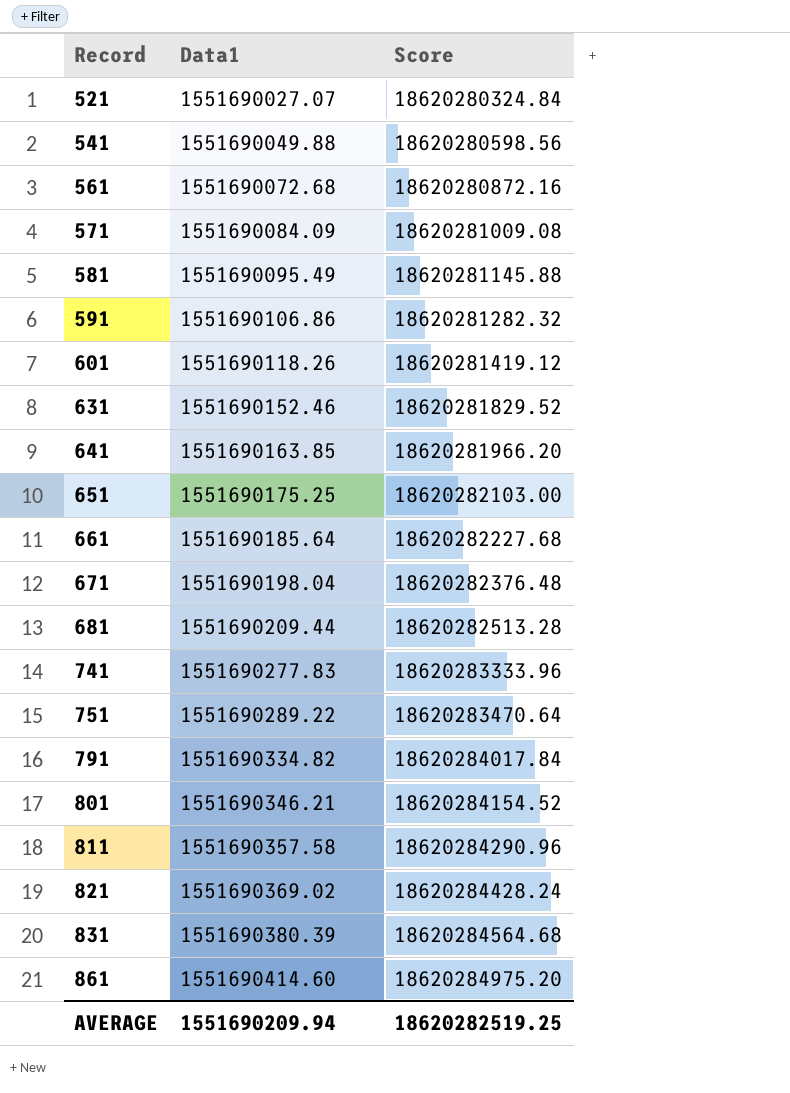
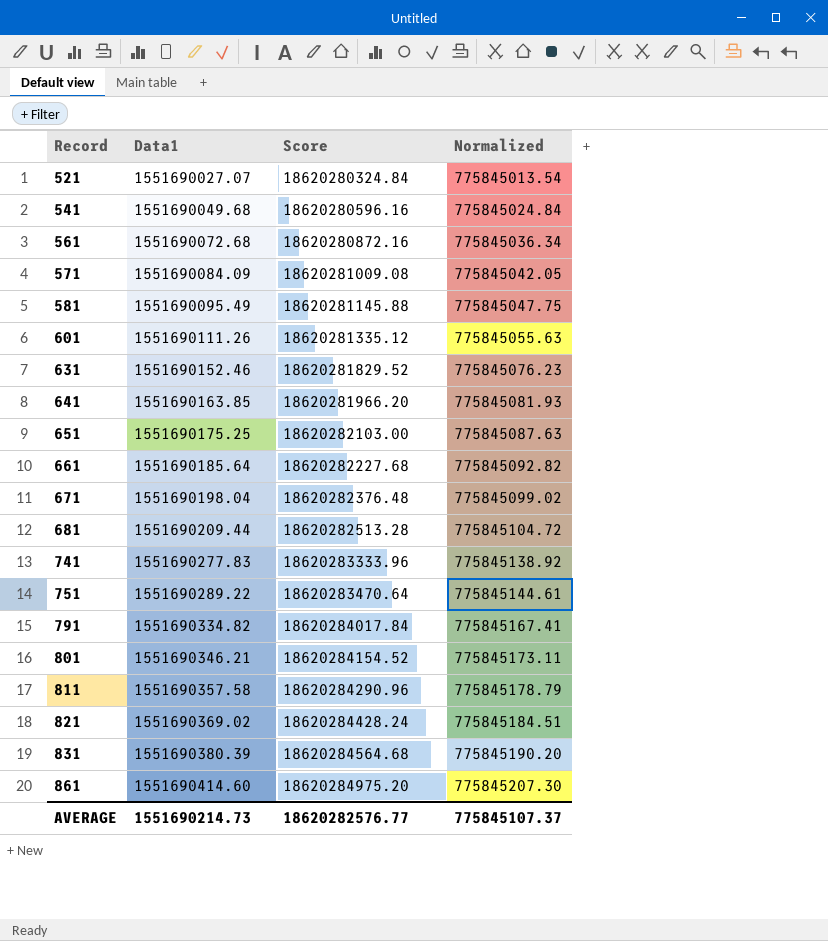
column Normalized | formula: none -> [Data1] * 0.5
row 591: 1551690106.86 | 18620281282.32 -> none
541 | Data1: 1551690049.88 -> 1551690049.68
541 | Score: 18620280598.56 -> 18620280596.16
601 | Data1: 1551690118.26 -> 1551690111.26
601 | Score: 18620281419.12 -> 18620281335.12
AVERAGE | Data1: 1551690209.94 -> 1551690214.73
AVERAGE | Score: 18620282519.25 -> 18620282576.77

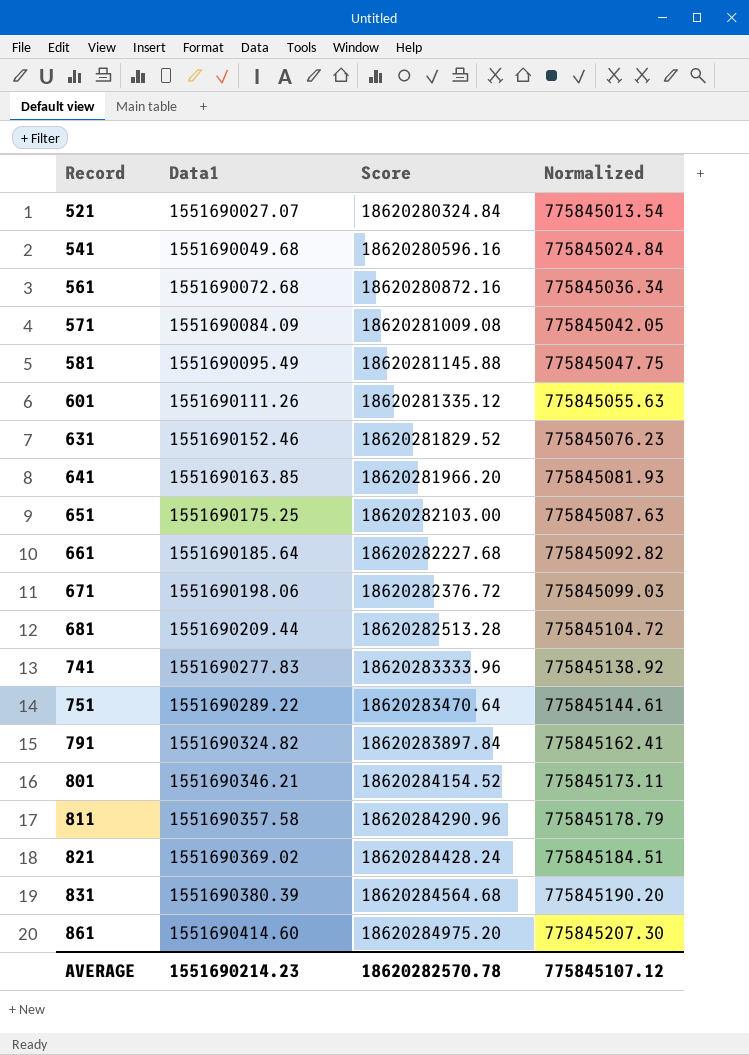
671 | Data1: 1551690198.04 -> 1551690198.06
671 | Score: 18620282376.48 -> 18620282376.72
671 | Normalized: 775845099.02 -> 775845099.03
791 | Data1: 1551690334.82 -> 1551690324.82
791 | Score: 18620284017.84 -> 18620283897.84
791 | Normalized: 775845167.41 -> 775845162.41
AVERAGE | Data1: 1551690214.73 -> 1551690214.23
AVERAGE | Score: 18620282576.77 -> 18620282570.78
AVERAGE | Normalized: 775845107.37 -> 775845107.12

